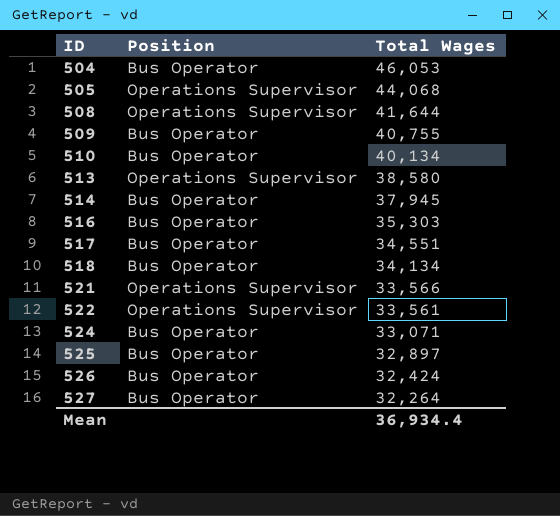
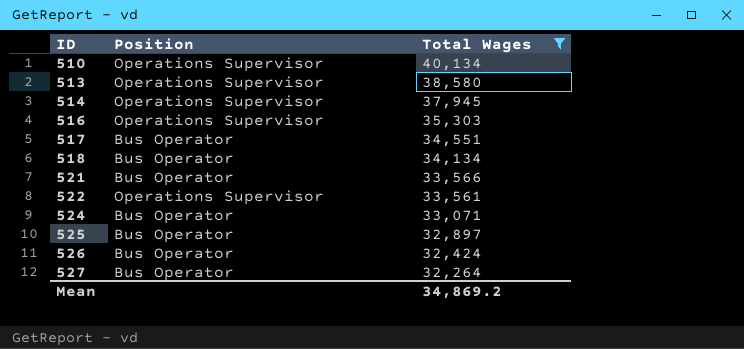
filter: none -> Total Wages <= 40,134
510 | Position: Bus Operator -> Operations Supervisor
514 | Position: Bus Operator -> Operations Supervisor
516 | Position: Bus Operator -> Operations Supervisor
521 | Position: Operations Supervisor -> Bus Operator
Mean | Total Wages: 36,934.4 -> 34,869.2

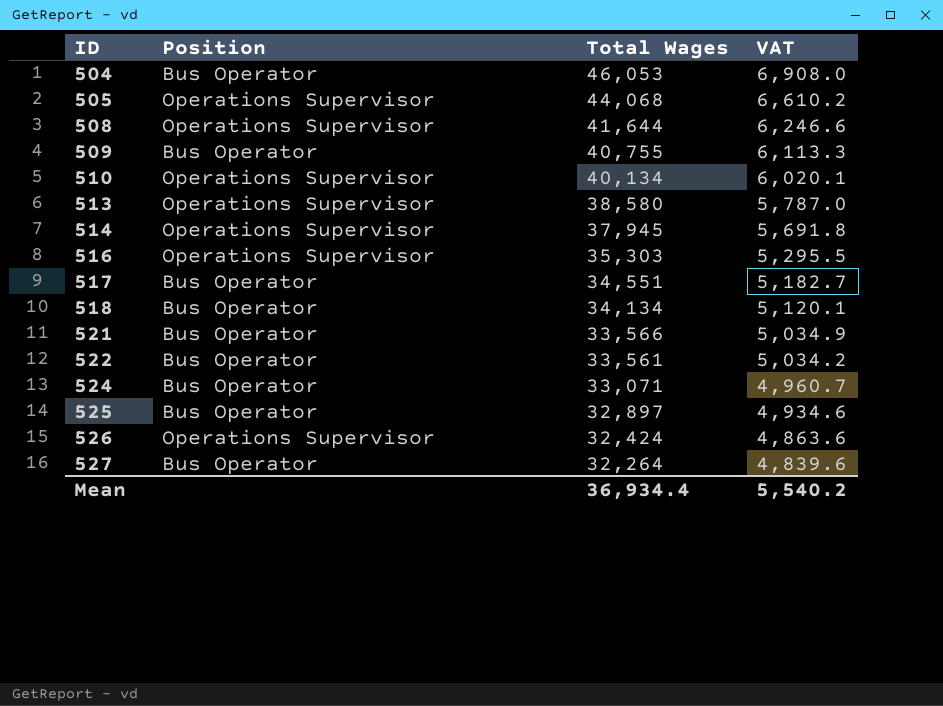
filter: Total Wages <= 40,134 -> none
column VAT | formula: none -> [Total Wages] * 0.15
522 | Position: Operations Supervisor -> Bus Operator
526 | Position: Bus Operator -> Operations Supervisor
Mean | Total Wages: 34,869.2 -> 36,934.4

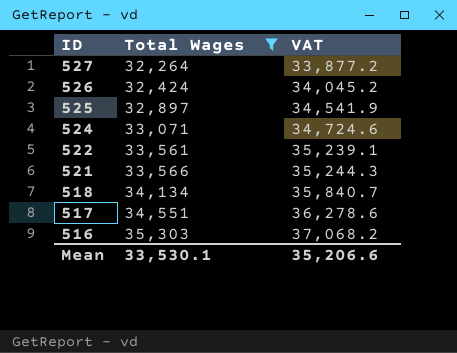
filter: none -> Total Wages <= 35,303
row order: ID ascending -> ID descending
column Position | position: 2 -> none
column VAT | formula: [Total Wages] * 0.15 -> [Total Wages] * 1.05
Mean | Total Wages: 36,934.4 -> 33,530.1
Mean | VAT: 5,540.2 -> 35,206.6

